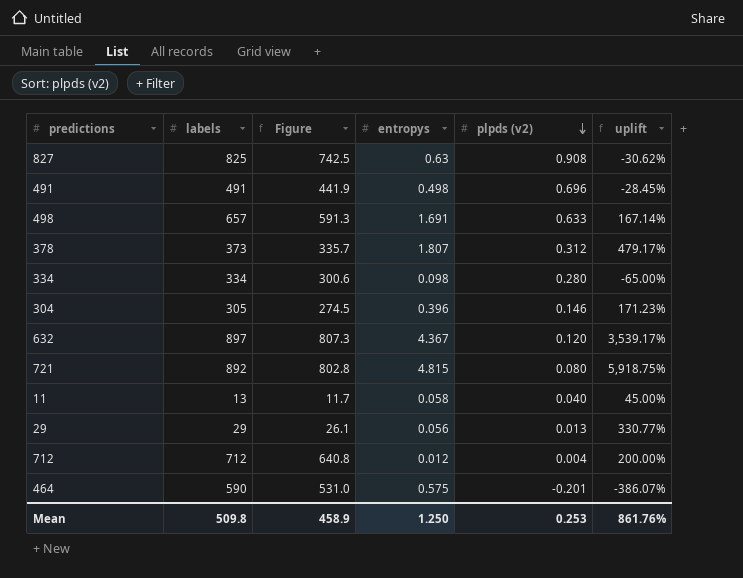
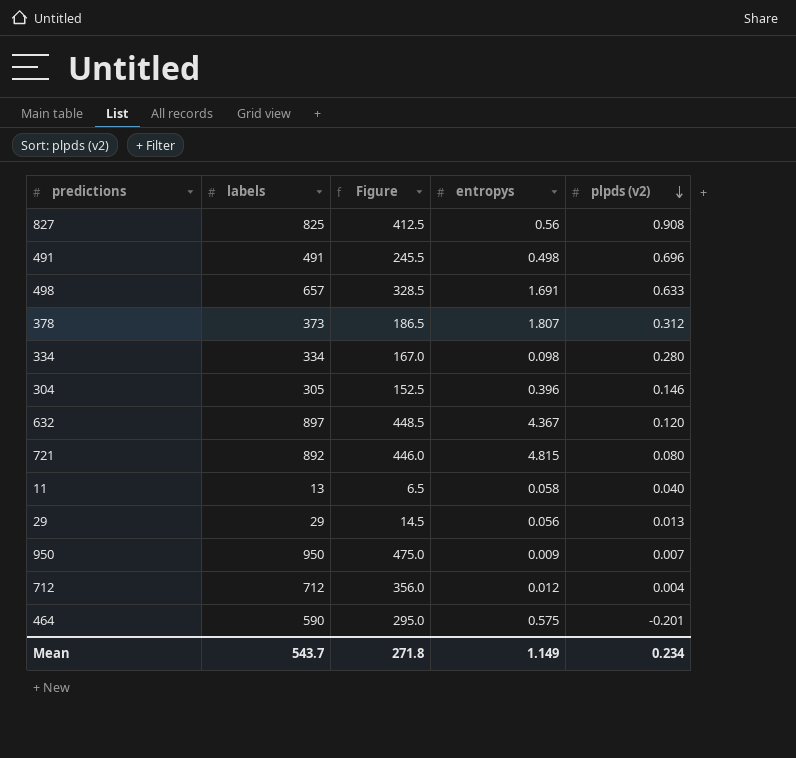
column uplift | formula: ([entropys] - [plpds (v2)]) / [plpds (v2)] -> none
column Figure | formula: [labels] * 0.9 -> [labels] * 0.5
827 | entropys: 0.63 -> 0.56
row 950: none -> 950 | 475.0 | 0.009 | 0.007
Mean | labels: 509.8 -> 543.7
Mean | Figure: 458.9 -> 271.8
Mean | entropys: 1.250 -> 1.149
Mean | plpds (v2): 0.253 -> 0.234

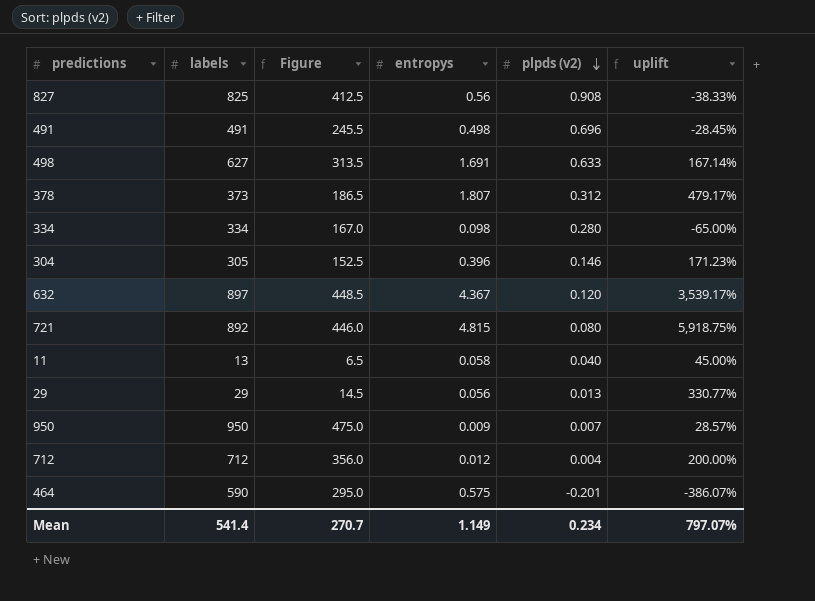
column uplift | formula: none -> ([entropys] - [plpds (v2)]) / [plpds (v2)]
498 | labels: 657 -> 627
498 | Figure: 328.5 -> 313.5
Mean | labels: 543.7 -> 541.4
Mean | Figure: 271.8 -> 270.7

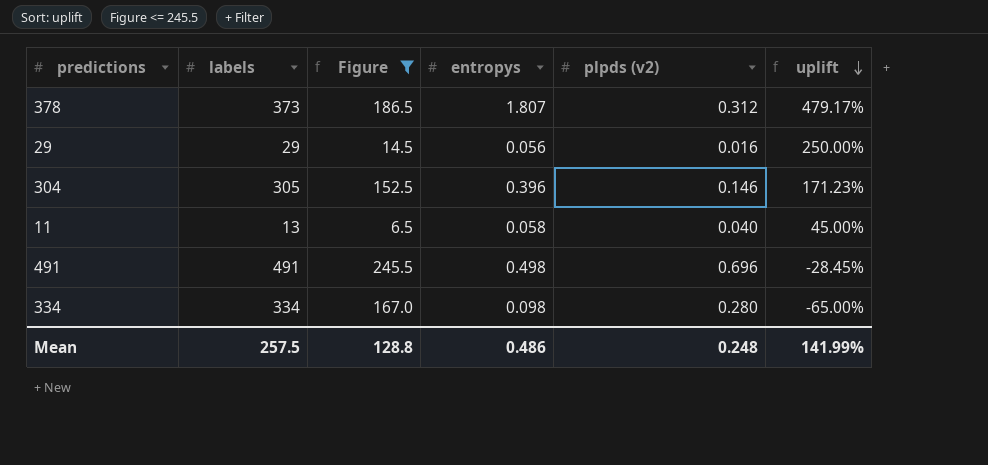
filter: none -> Figure <= 245.5
row order: plpds (v2) descending -> uplift descending
29 | plpds (v2): 0.013 -> 0.016
29 | uplift: 330.77% -> 250.00%
Mean | labels: 541.4 -> 257.5
Mean | Figure: 270.7 -> 128.8
Mean | entropys: 1.149 -> 0.486
Mean | plpds (v2): 0.234 -> 0.248
Mean | uplift: 797.07% -> 141.99%

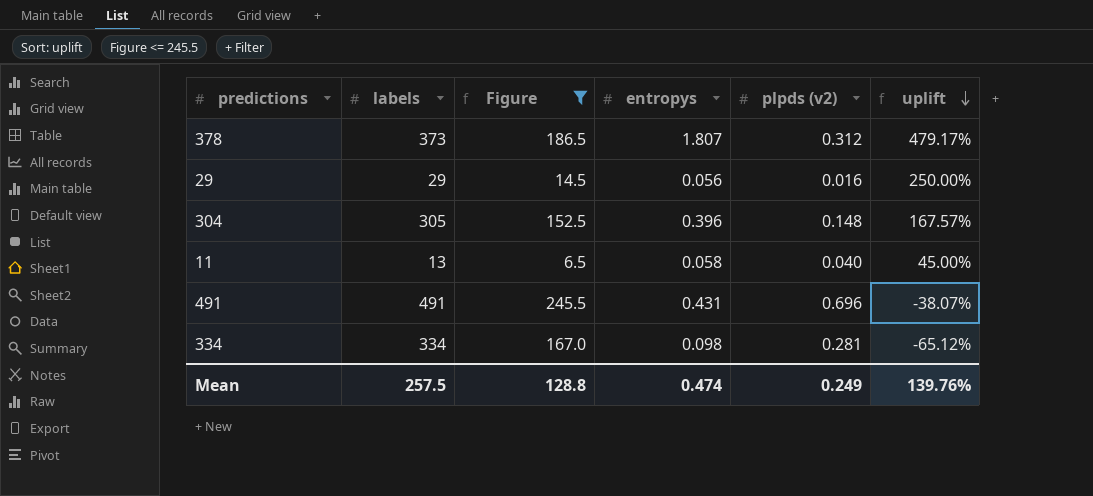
304 | plpds (v2): 0.146 -> 0.148
304 | uplift: 171.23% -> 167.57%
491 | entropys: 0.498 -> 0.431
491 | uplift: -28.45% -> -38.07%
334 | plpds (v2): 0.280 -> 0.281
334 | uplift: -65.00% -> -65.12%
Mean | entropys: 0.486 -> 0.474
Mean | plpds (v2): 0.248 -> 0.249
Mean | uplift: 141.99% -> 139.76%

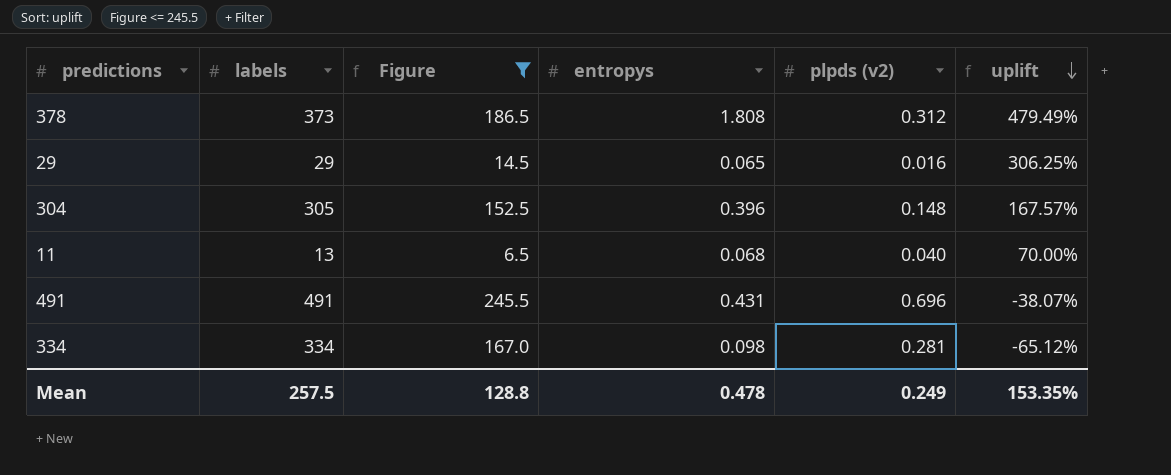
378 | entropys: 1.807 -> 1.808
378 | uplift: 479.17% -> 479.49%
29 | entropys: 0.056 -> 0.065
29 | uplift: 250.00% -> 306.25%
11 | entropys: 0.058 -> 0.068
11 | uplift: 45.00% -> 70.00%
Mean | entropys: 0.474 -> 0.478
Mean | uplift: 139.76% -> 153.35%

